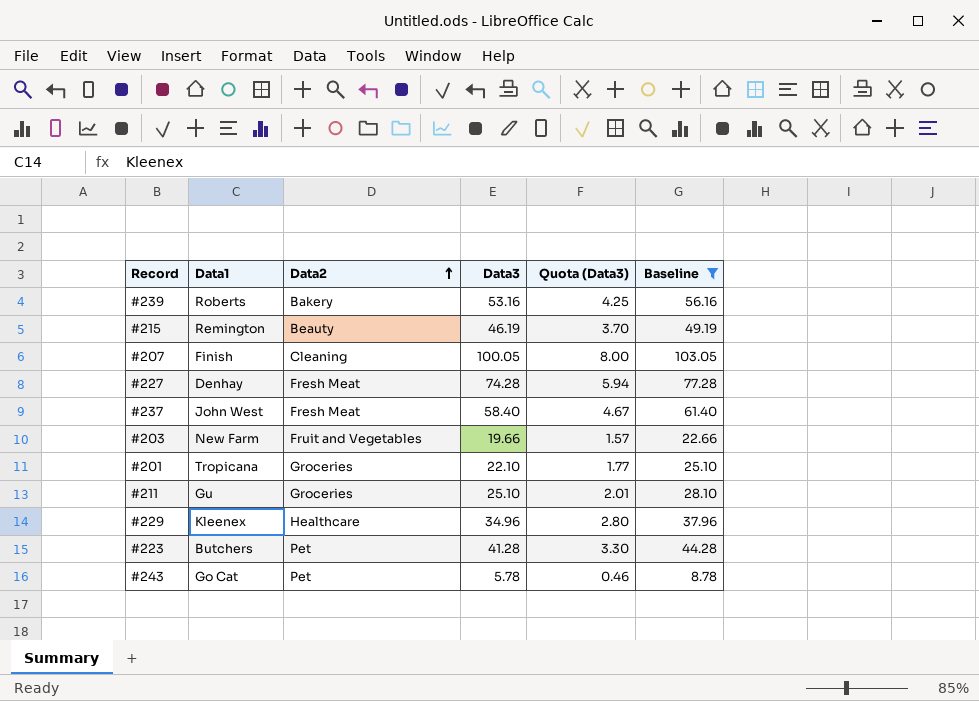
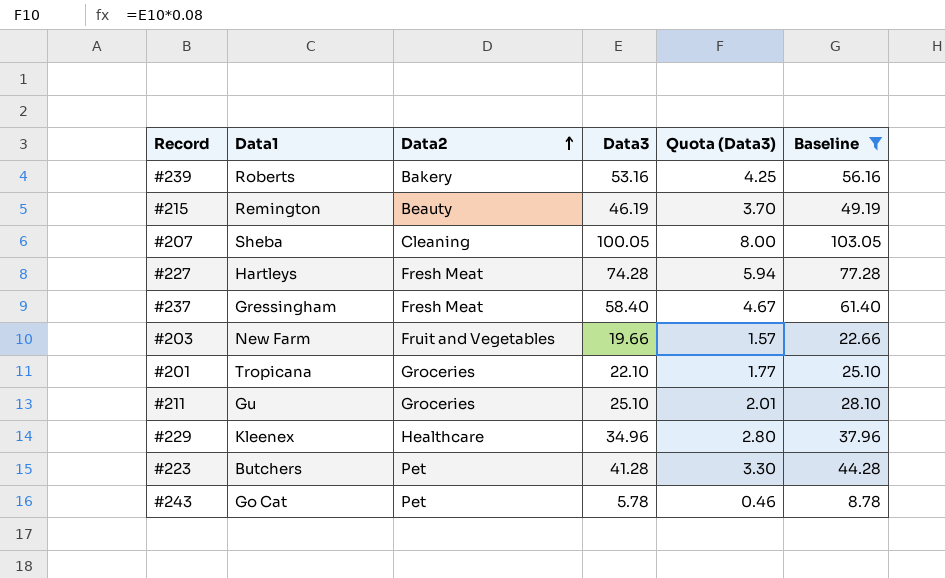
#207 | Data1: Finish -> Sheba
#227 | Data1: Denhay -> Hartleys
#237 | Data1: John West -> Gressingham

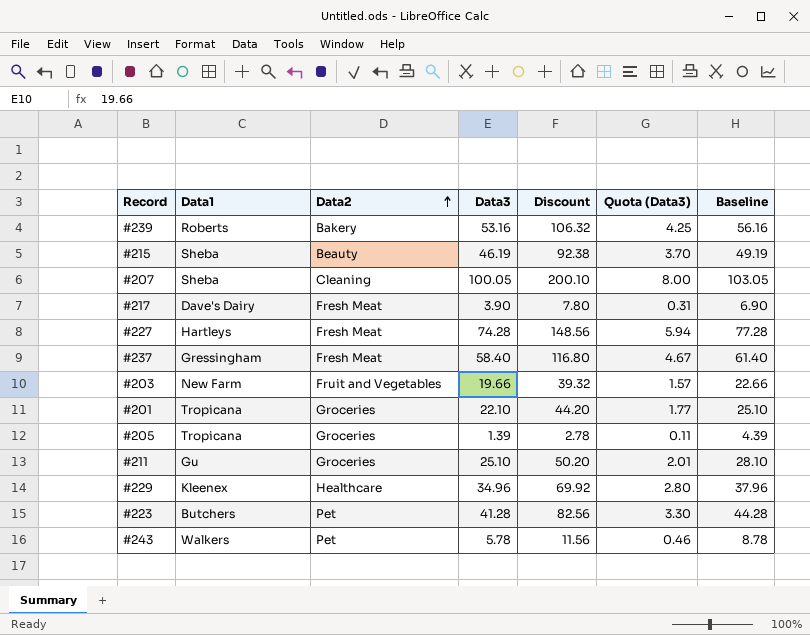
filter: Baseline >= 8.78 -> none
column Discount | formula: none -> [Data3] * 2
#215 | Data1: Remington -> Sheba
#243 | Data1: Go Cat -> Walkers

